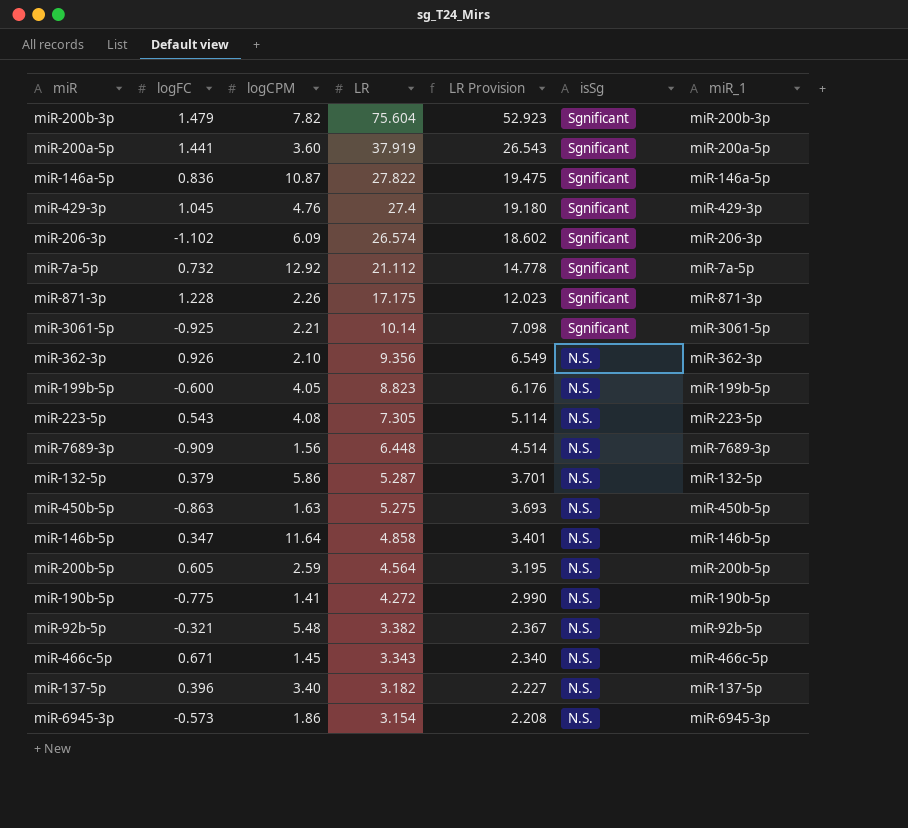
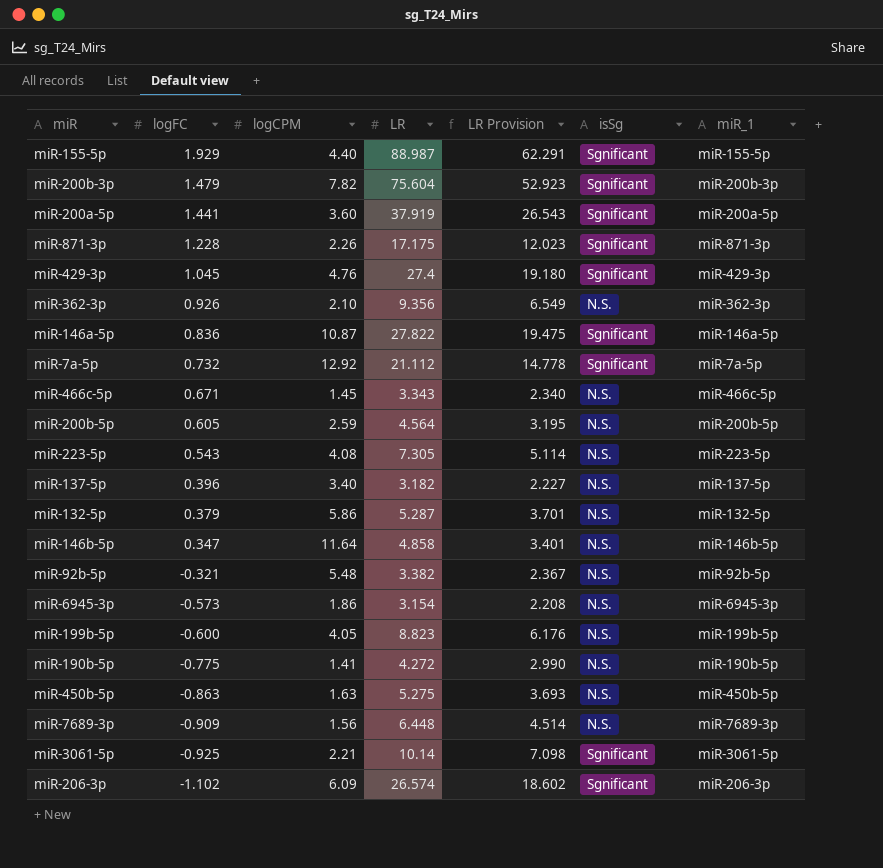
row order: LR descending -> logFC descending
row miR-155-5p: none -> 1.929 | 4.40 | 88.987 | 62.291 | Sgnificant | miR-155-5p

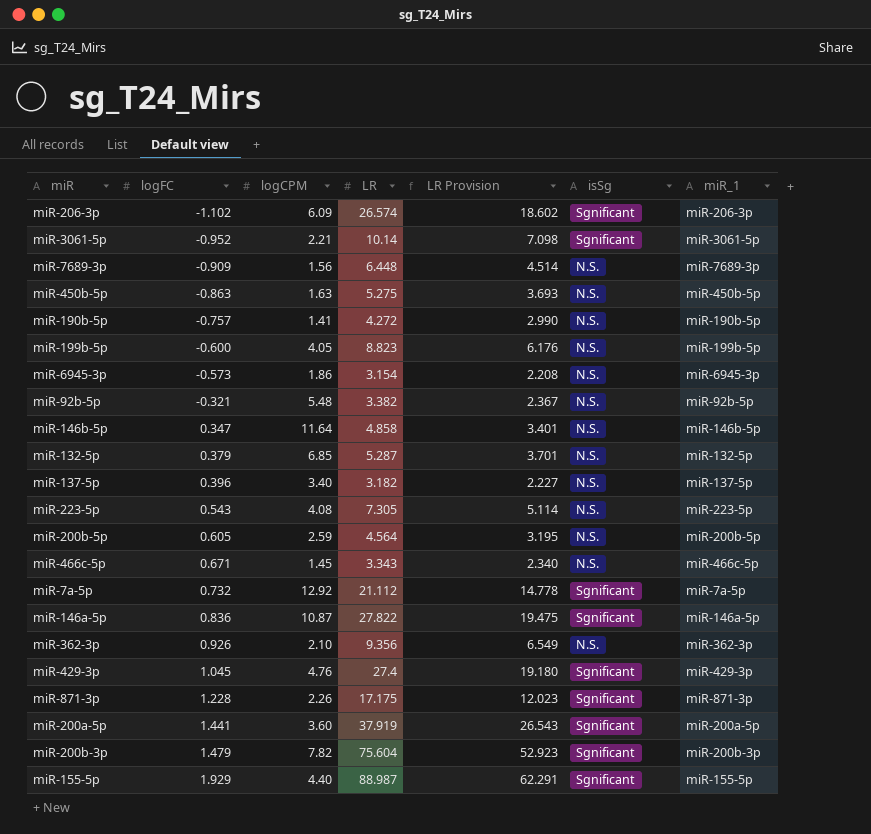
row order: logFC descending -> logFC ascending
miR-3061-5p | logFC: -0.925 -> -0.952
miR-190b-5p | logFC: -0.775 -> -0.757
miR-132-5p | logCPM: 5.86 -> 6.85

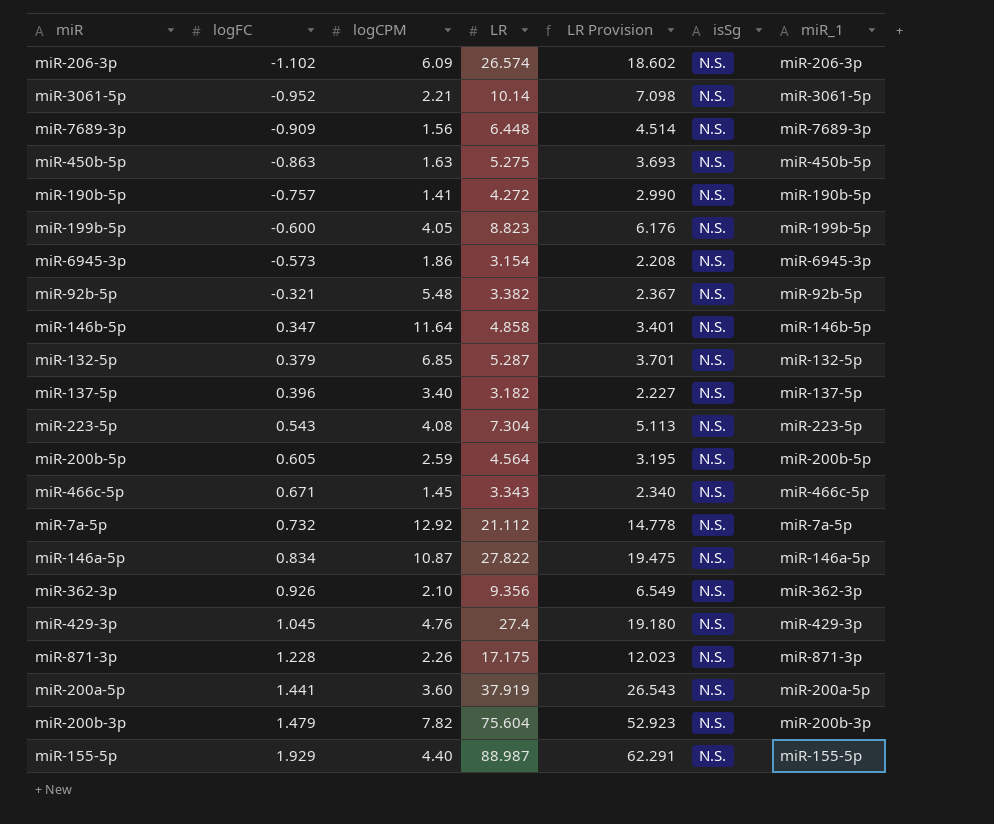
miR-206-3p | isSg: Sgnificant -> N.S.
miR-3061-5p | isSg: Sgnificant -> N.S.
miR-223-5p | LR: 7.305 -> 7.304
miR-223-5p | LR Provision: 5.114 -> 5.113
miR-7a-5p | isSg: Sgnificant -> N.S.
miR-146a-5p | logFC: 0.836 -> 0.834
miR-146a-5p | isSg: Sgnificant -> N.S.
miR-429-3p | isSg: Sgnificant -> N.S.
miR-871-3p | isSg: Sgnificant -> N.S.
miR-200a-5p | isSg: Sgnificant -> N.S.
miR-200b-3p | isSg: Sgnificant -> N.S.
miR-155-5p | isSg: Sgnificant -> N.S.

